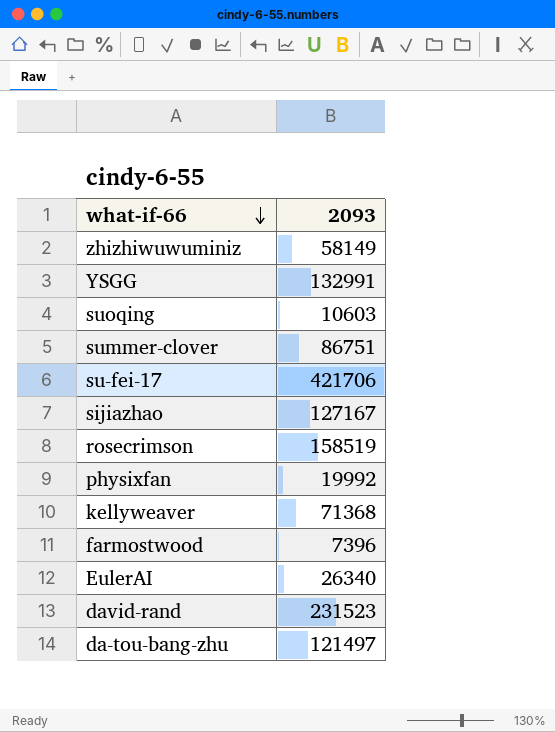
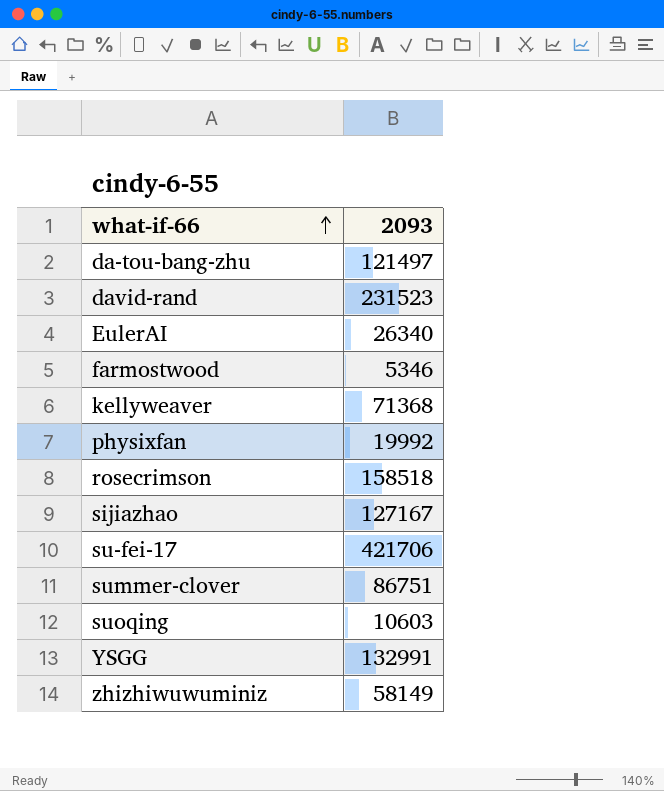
row order: what-if-66 descending -> what-if-66 ascending
farmostwood | 2093: 7396 -> 5346
rosecrimson | 2093: 158519 -> 158518

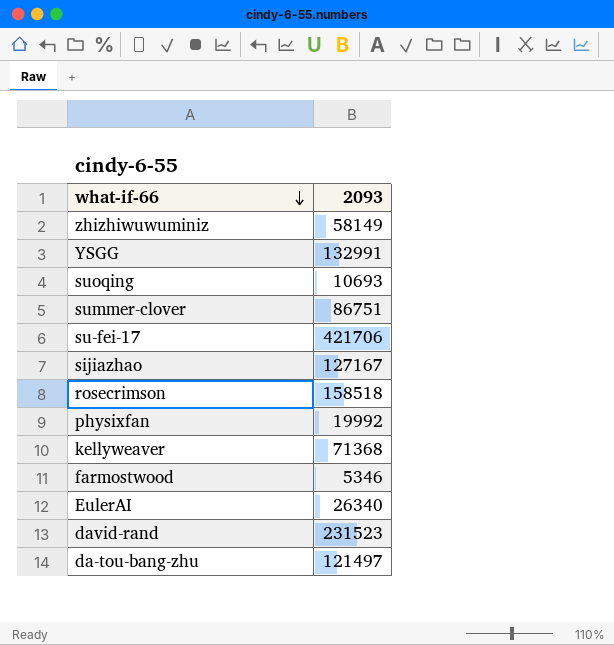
row order: what-if-66 ascending -> what-if-66 descending
suoqing | 2093: 10603 -> 10693

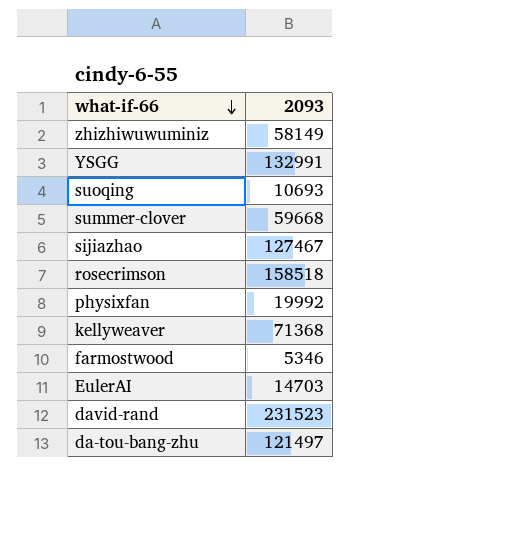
row su-fei-17: 421706 -> none
summer-clover | 2093: 86751 -> 59668
sijiazhao | 2093: 127167 -> 127467
EulerAI | 2093: 26340 -> 14703

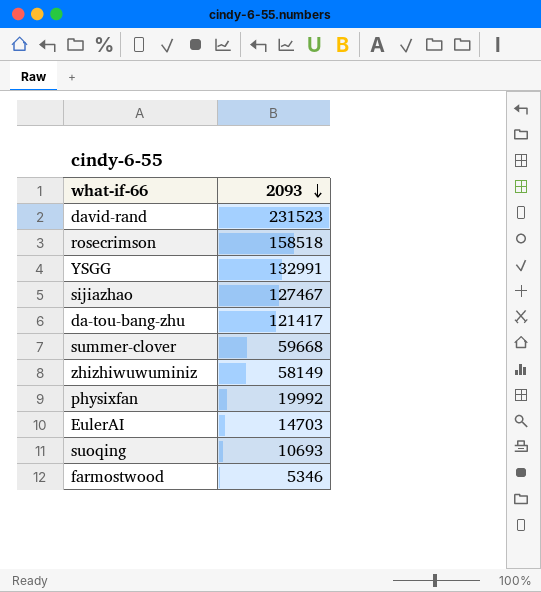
row order: what-if-66 descending -> 2093 descending
row kellyweaver: 71368 -> none
da-tou-bang-zhu | 2093: 121497 -> 121417

